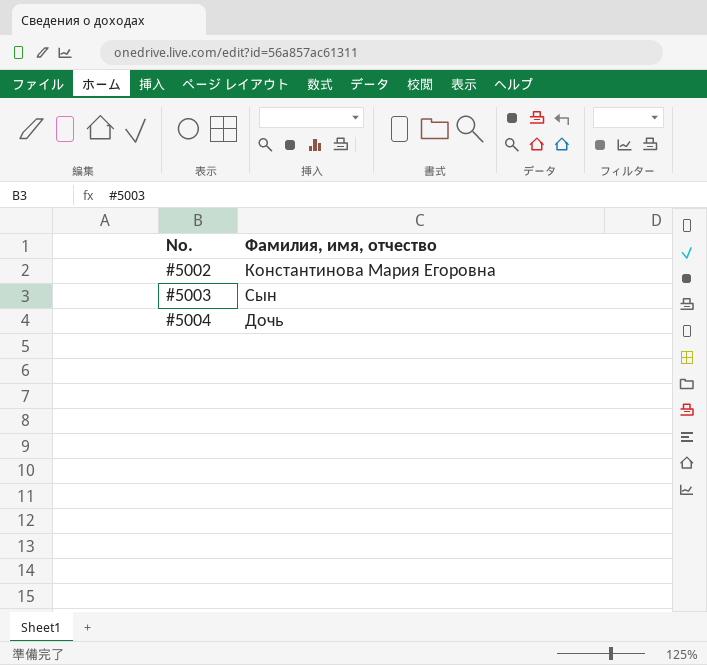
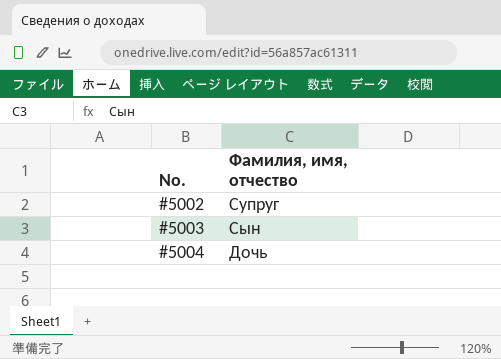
#5002 | Фамилия, имя, отчество: Константинова Мария Егоровна -> Супруг

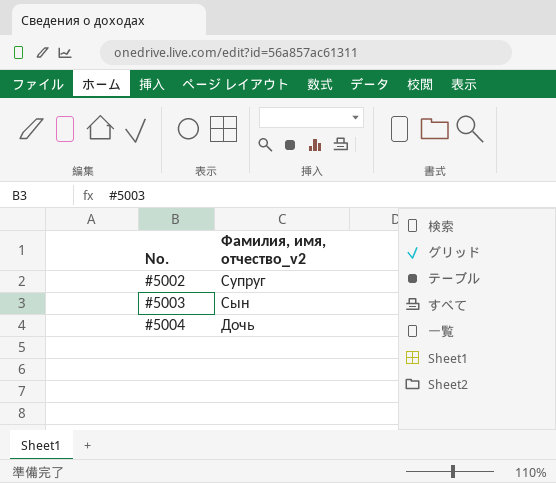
column name: Фамилия, имя, отчество -> Фамилия, имя, отчество_v2

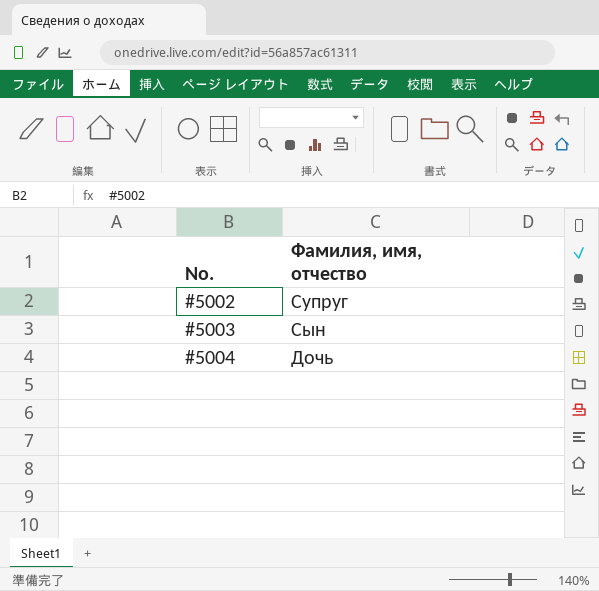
column name: Фамилия, имя, отчество_v2 -> Фамилия, имя, отчество

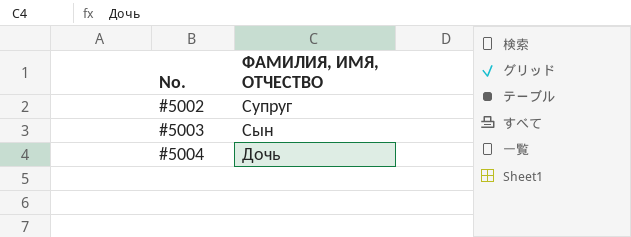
column name: Фамилия, имя, отчество -> ФАМИЛИЯ, ИМЯ, ОТЧЕСТВО

